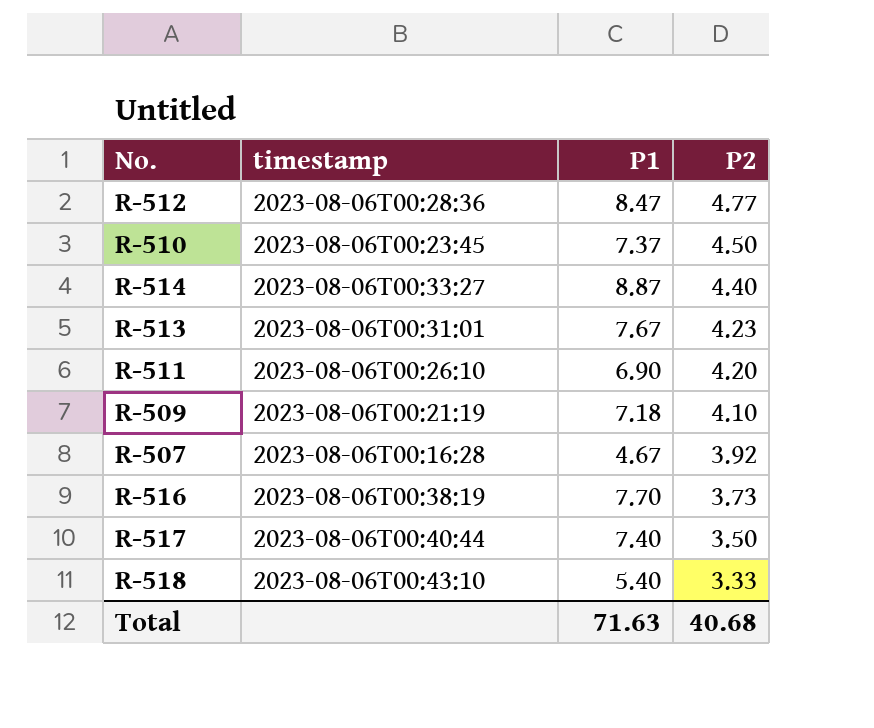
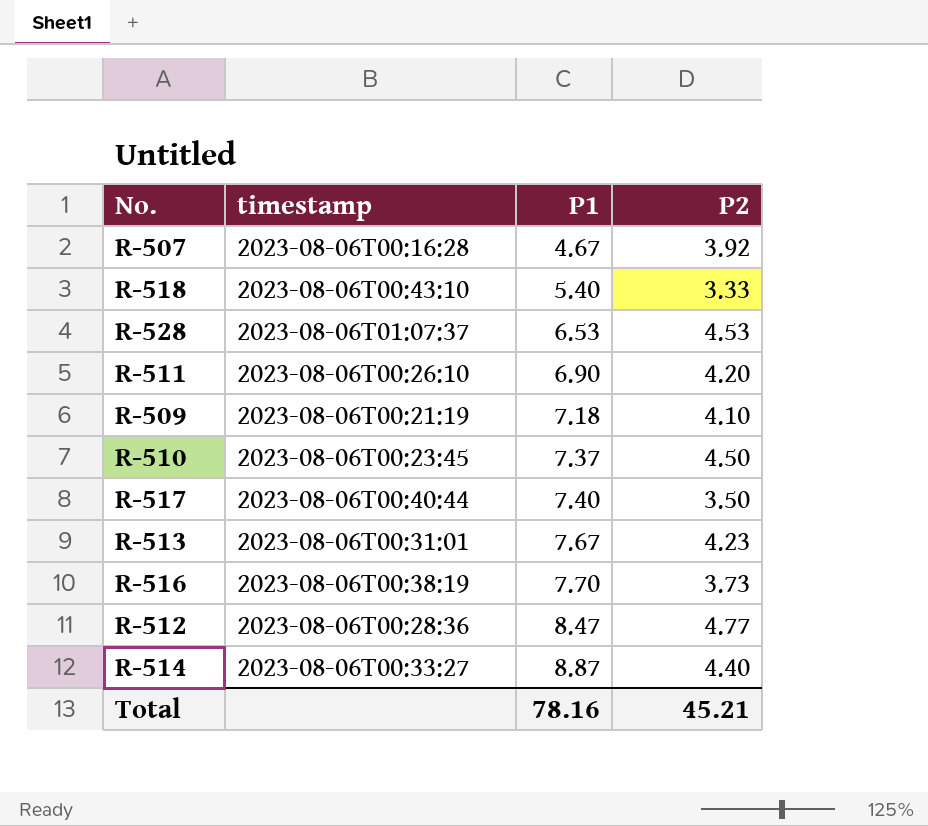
row order: P2 descending -> P1 ascending
row R-528: none -> 2023-08-06T01:07:37 | 6.53 | 4.53
Total | P1: 71.63 -> 78.16
Total | P2: 40.68 -> 45.21

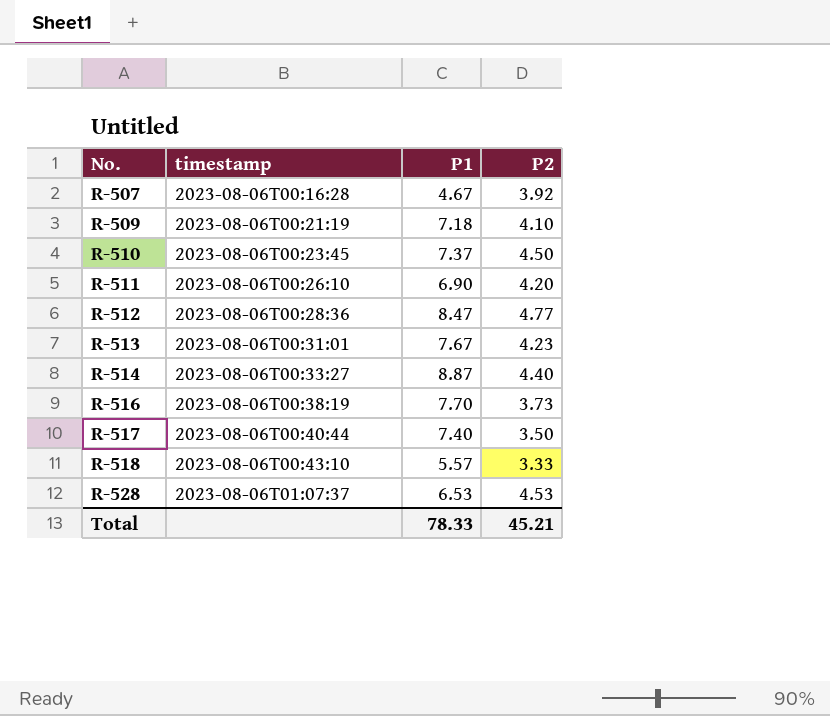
row order: P1 ascending -> No. ascending
R-518 | P1: 5.40 -> 5.57
Total | P1: 78.16 -> 78.33

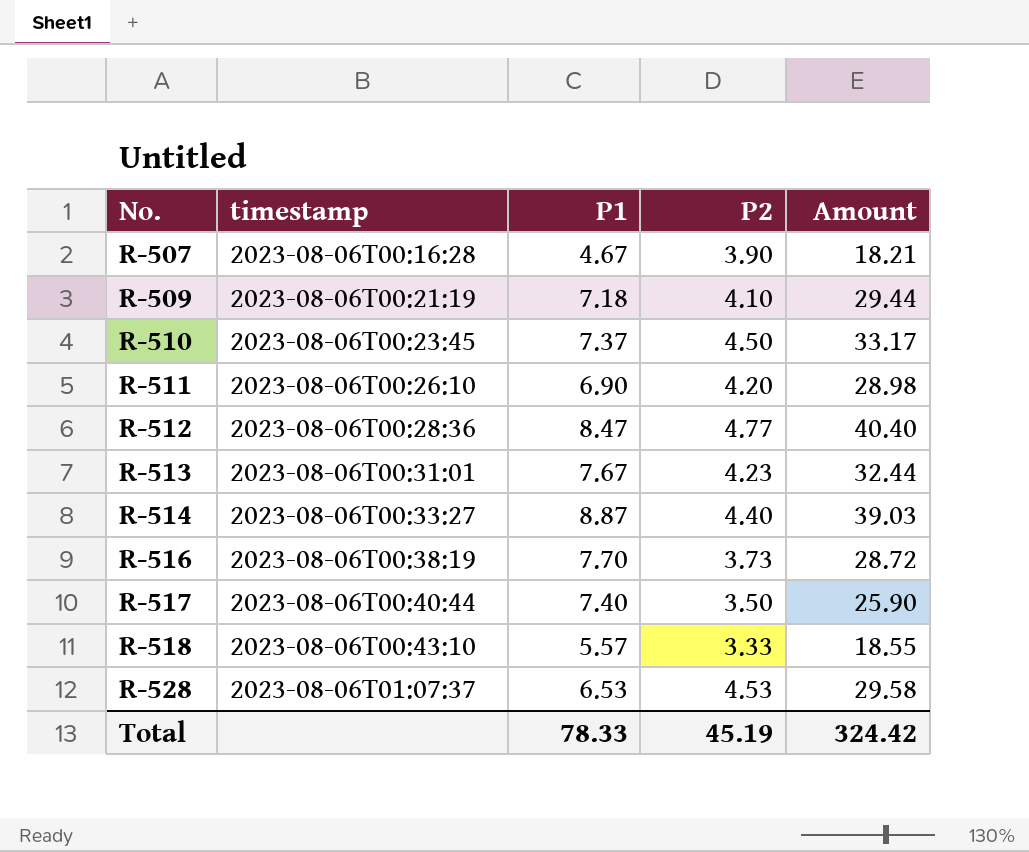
column Amount | formula: none -> [P1] * [P2]
R-507 | P2: 3.92 -> 3.90
Total | P2: 45.21 -> 45.19

